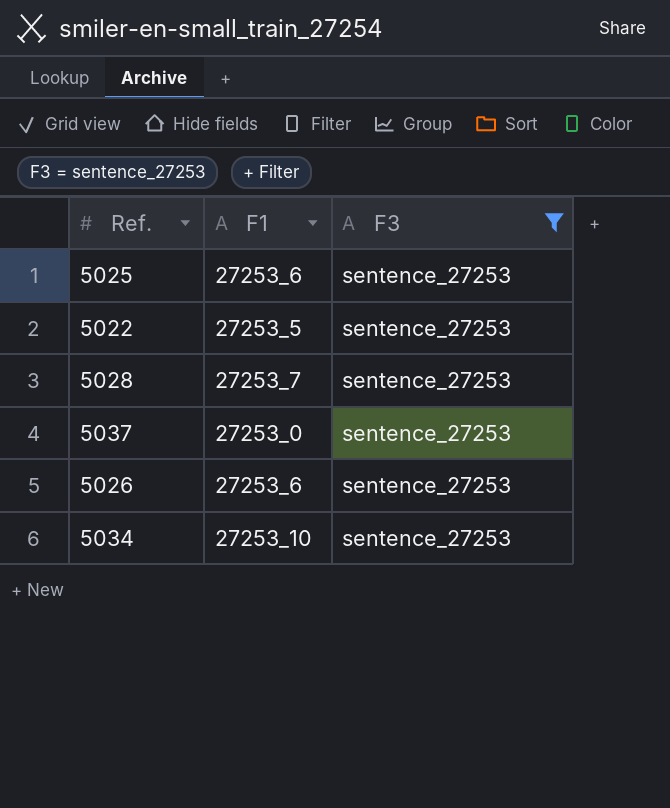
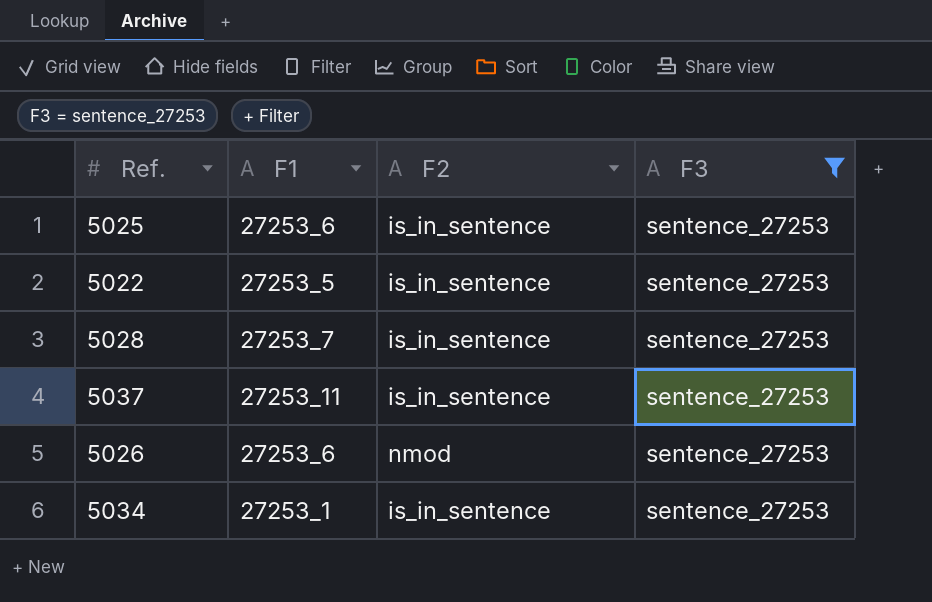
column F2 | position: none -> 3
5037 | F1: 27253_0 -> 27253_11
5034 | F1: 27253_10 -> 27253_1

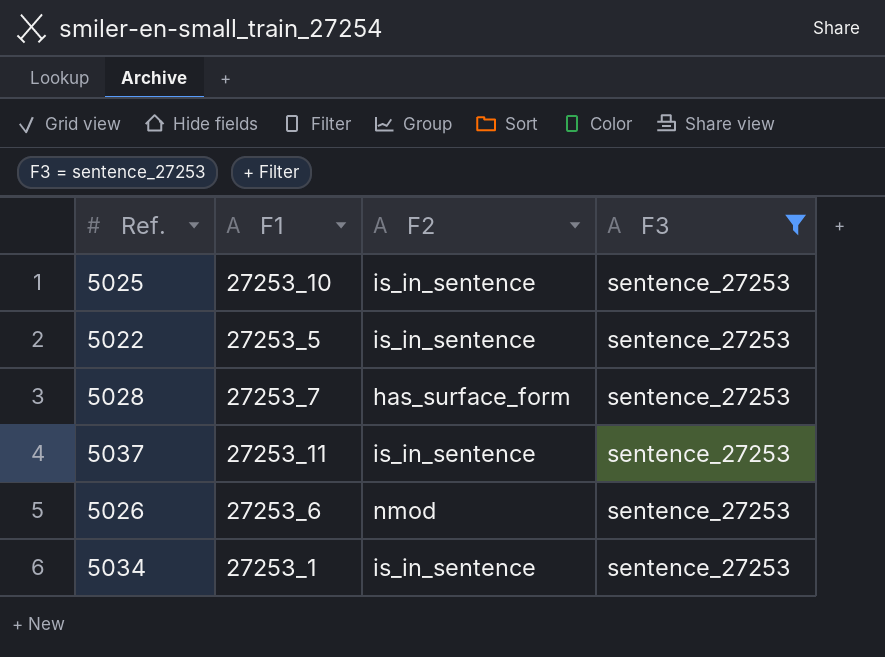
5025 | F1: 27253_6 -> 27253_10
5028 | F2: is_in_sentence -> has_surface_form

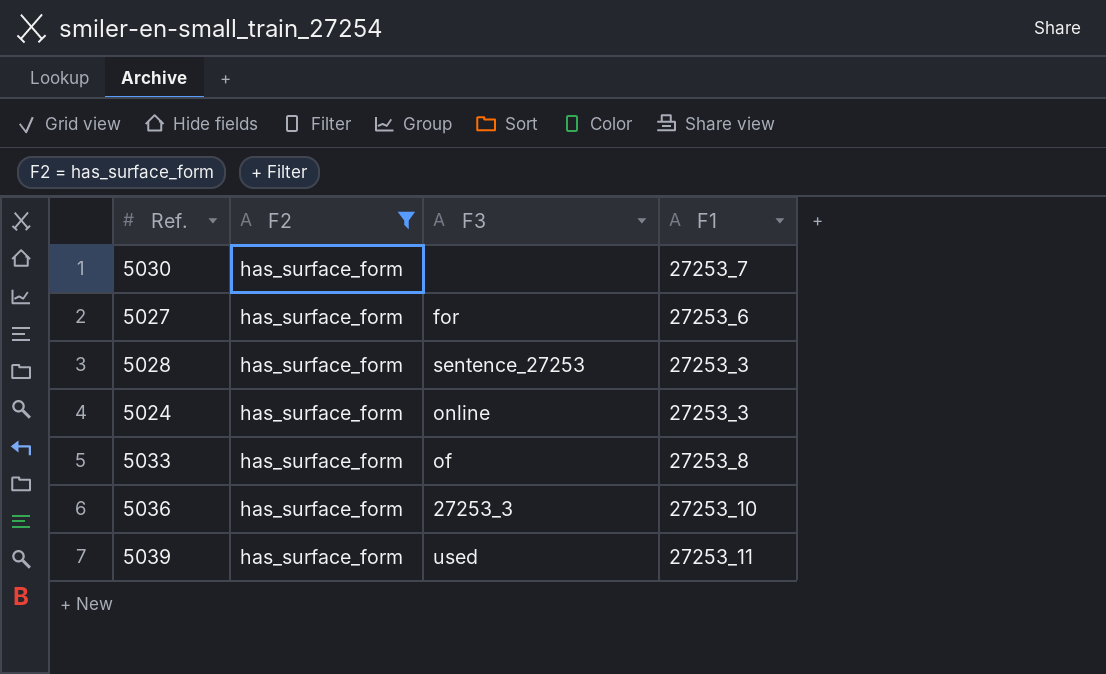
filter: F3 = sentence_27253 -> F2 = has_surface_form
column F1 | position: 2 -> 4
5028 | F1: 27253_7 -> 27253_3

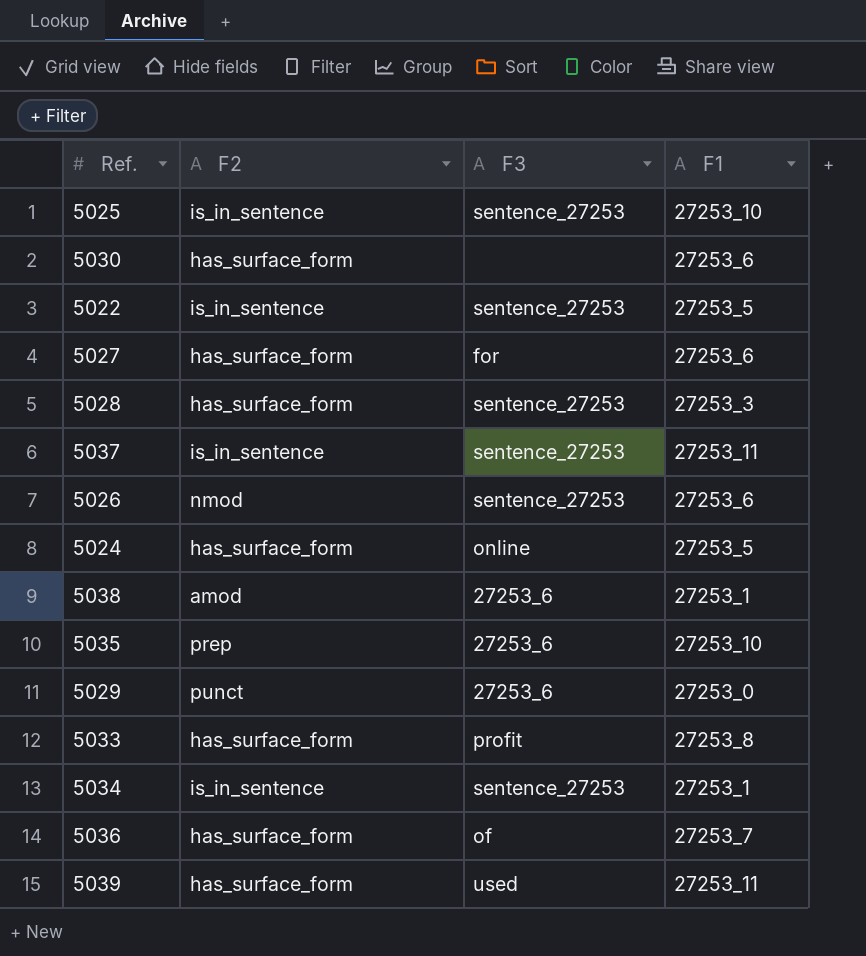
filter: F2 = has_surface_form -> none
5030 | F1: 27253_7 -> 27253_6
5024 | F1: 27253_3 -> 27253_5
5033 | F3: of -> profit
5036 | F3: 27253_3 -> of
5036 | F1: 27253_10 -> 27253_7

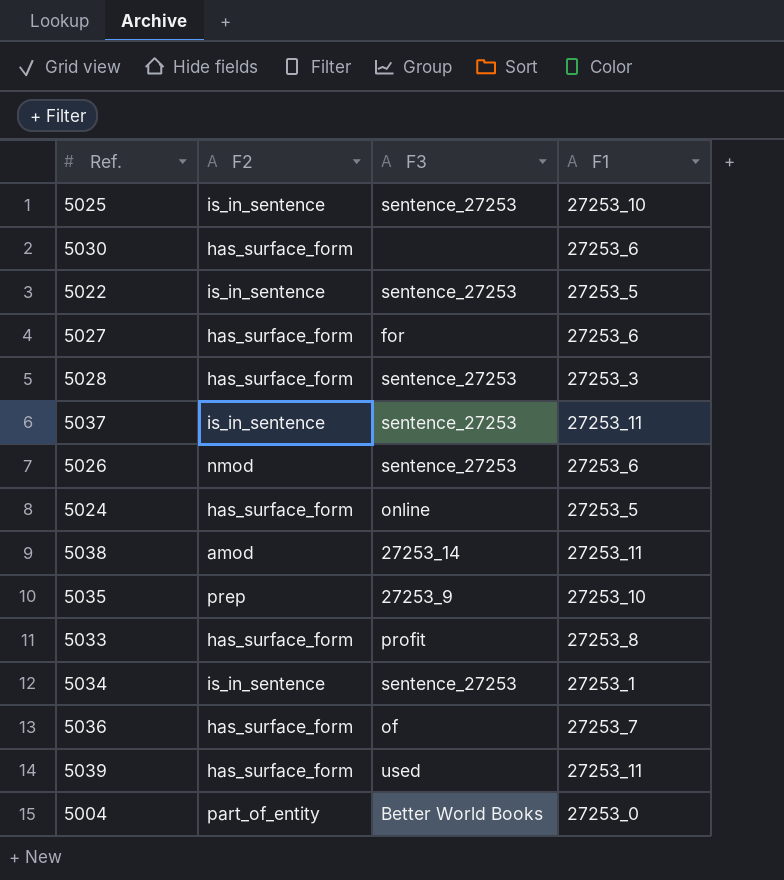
row 5029: punct | 27253_6 | 27253_0 -> none
5038 | F3: 27253_6 -> 27253_14
5038 | F1: 27253_1 -> 27253_11
5035 | F3: 27253_6 -> 27253_9
row 5004: none -> part_of_entity | Better World Books | 27253_0

